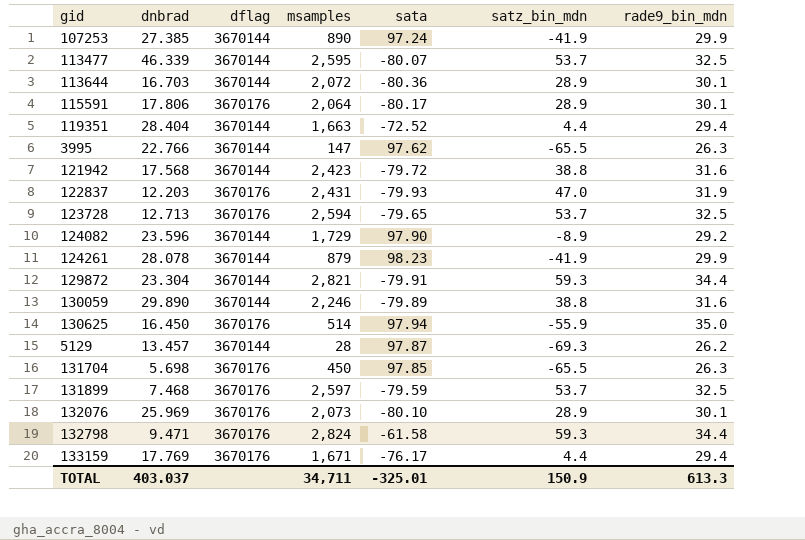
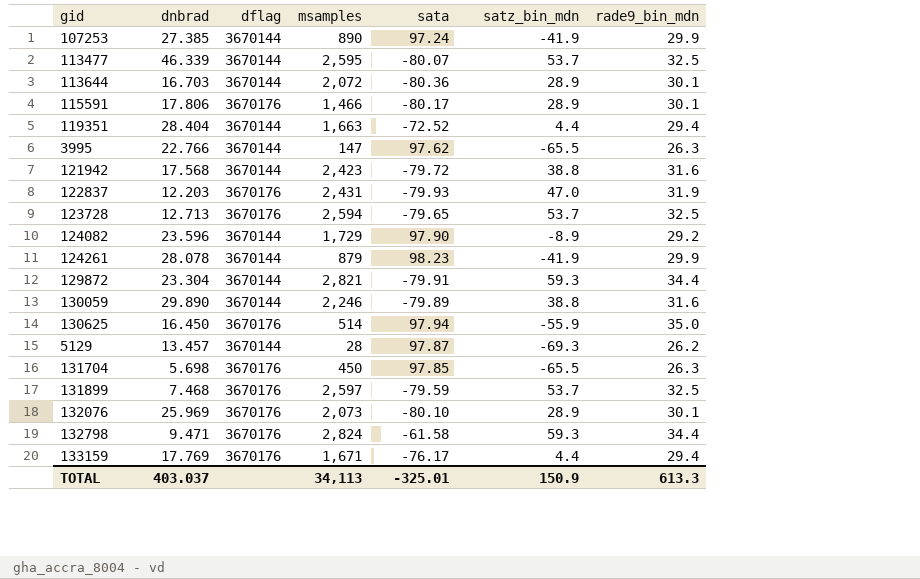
115591 | msamples: 2,064 -> 1,466
TOTAL | msamples: 34,711 -> 34,113

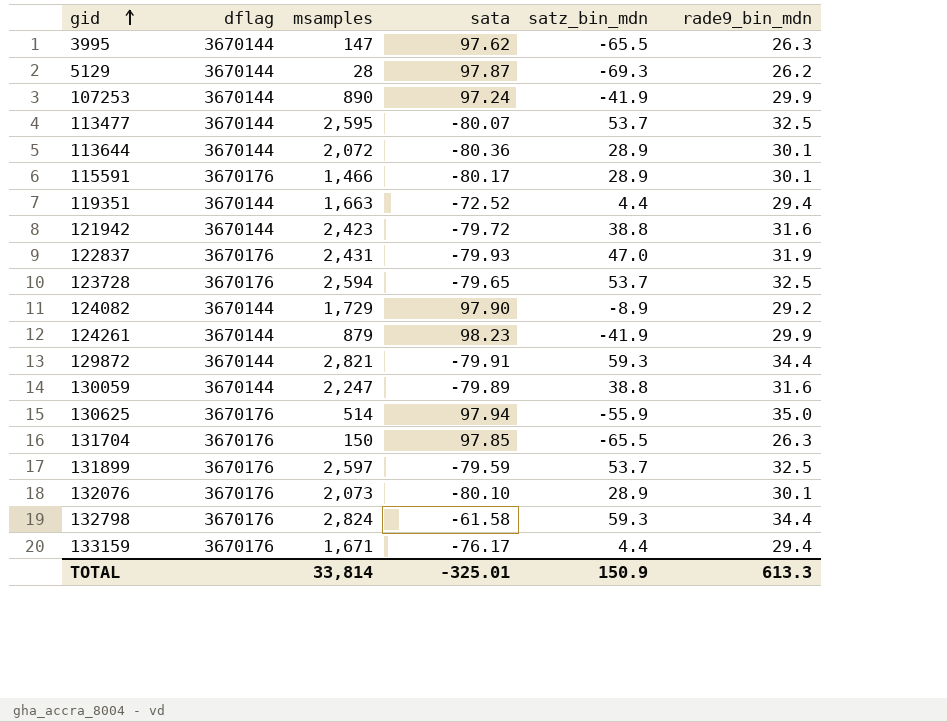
row order: none -> gid ascending
column dnbrad | position: 2 -> none
130059 | msamples: 2,246 -> 2,247
131704 | msamples: 450 -> 150
TOTAL | msamples: 34,113 -> 33,814

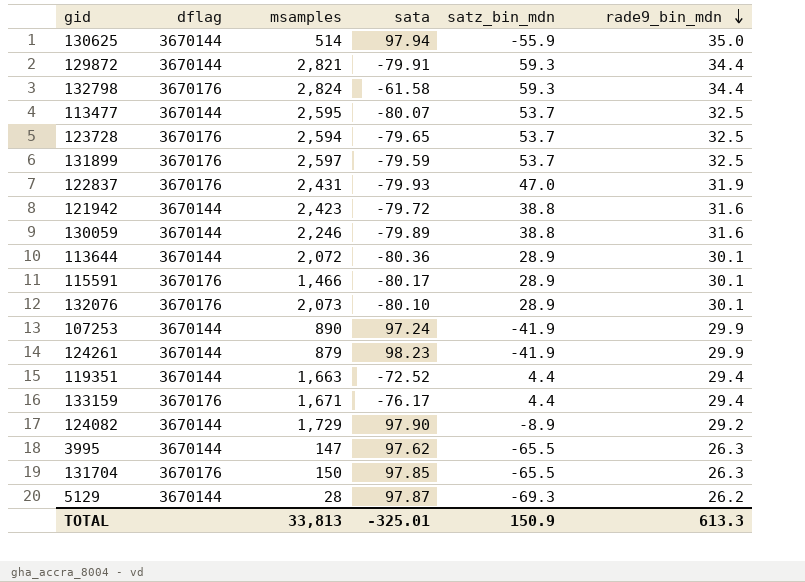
row order: gid ascending -> rade9_bin_mdn descending
130625 | dflag: 3670176 -> 3670144
130059 | msamples: 2,247 -> 2,246
TOTAL | msamples: 33,814 -> 33,813

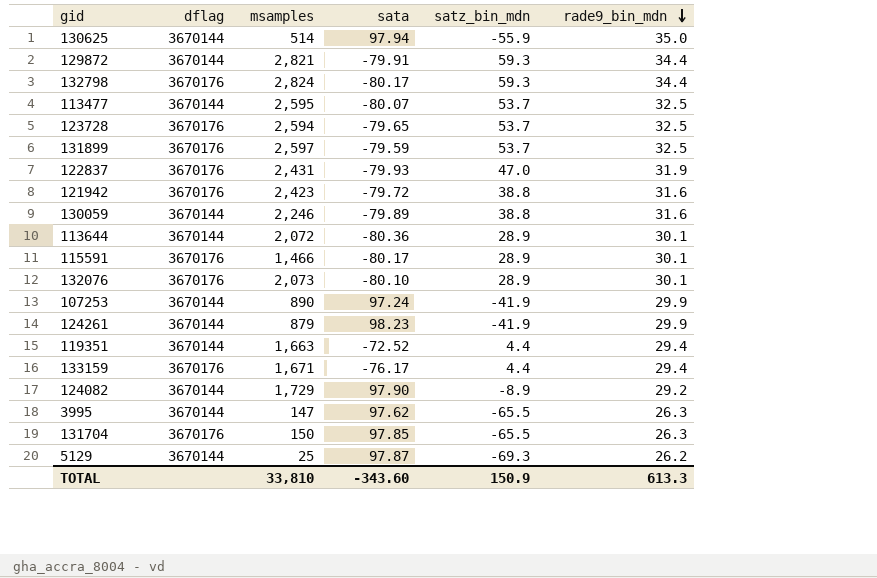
132798 | sata: -61.58 -> -80.17
121942 | dflag: 3670144 -> 3670176
5129 | msamples: 28 -> 25
TOTAL | msamples: 33,813 -> 33,810
TOTAL | sata: -325.01 -> -343.60

